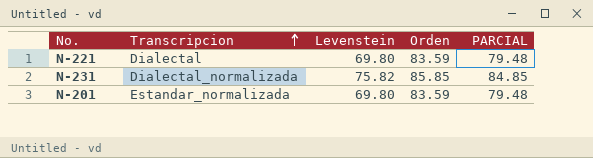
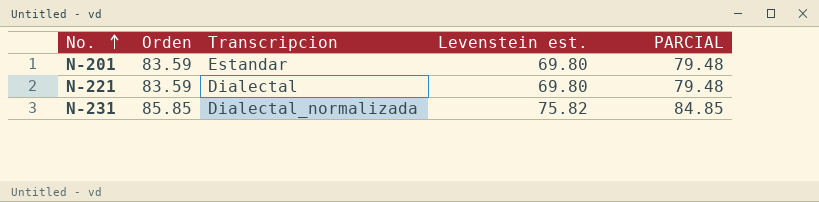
row order: Transcripcion ascending -> No. ascending
column Orden | position: 4 -> 2
column name: Levenstein -> Levenstein est.
N-201 | Transcripcion: Estandar_normalizada -> Estandar

